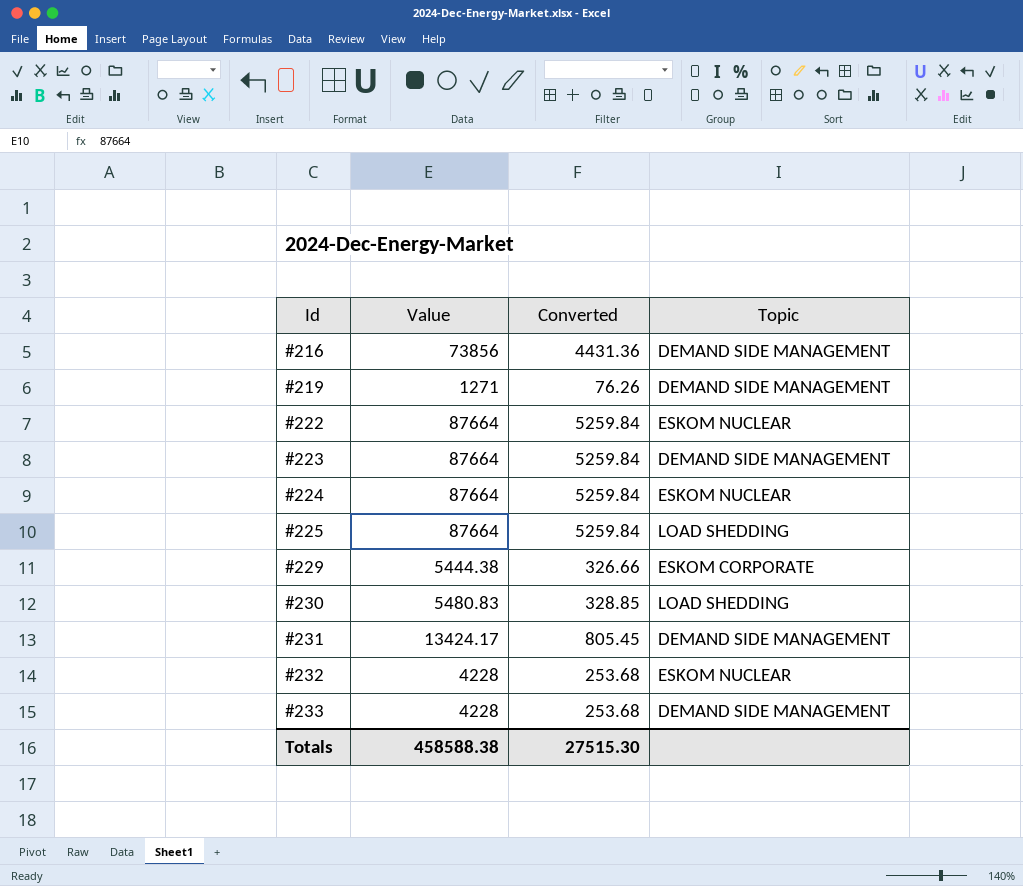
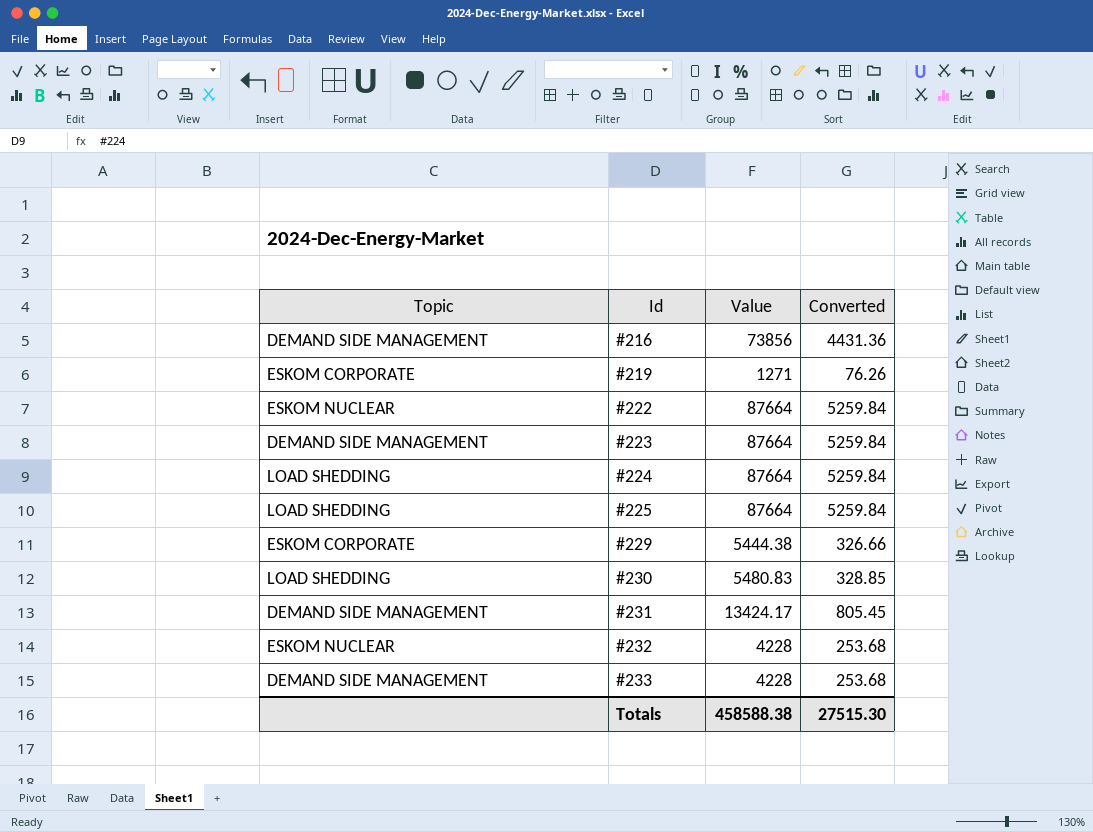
column Topic | position: 4 -> 1
#219 | Topic: DEMAND SIDE MANAGEMENT -> ESKOM CORPORATE
#224 | Topic: ESKOM NUCLEAR -> LOAD SHEDDING

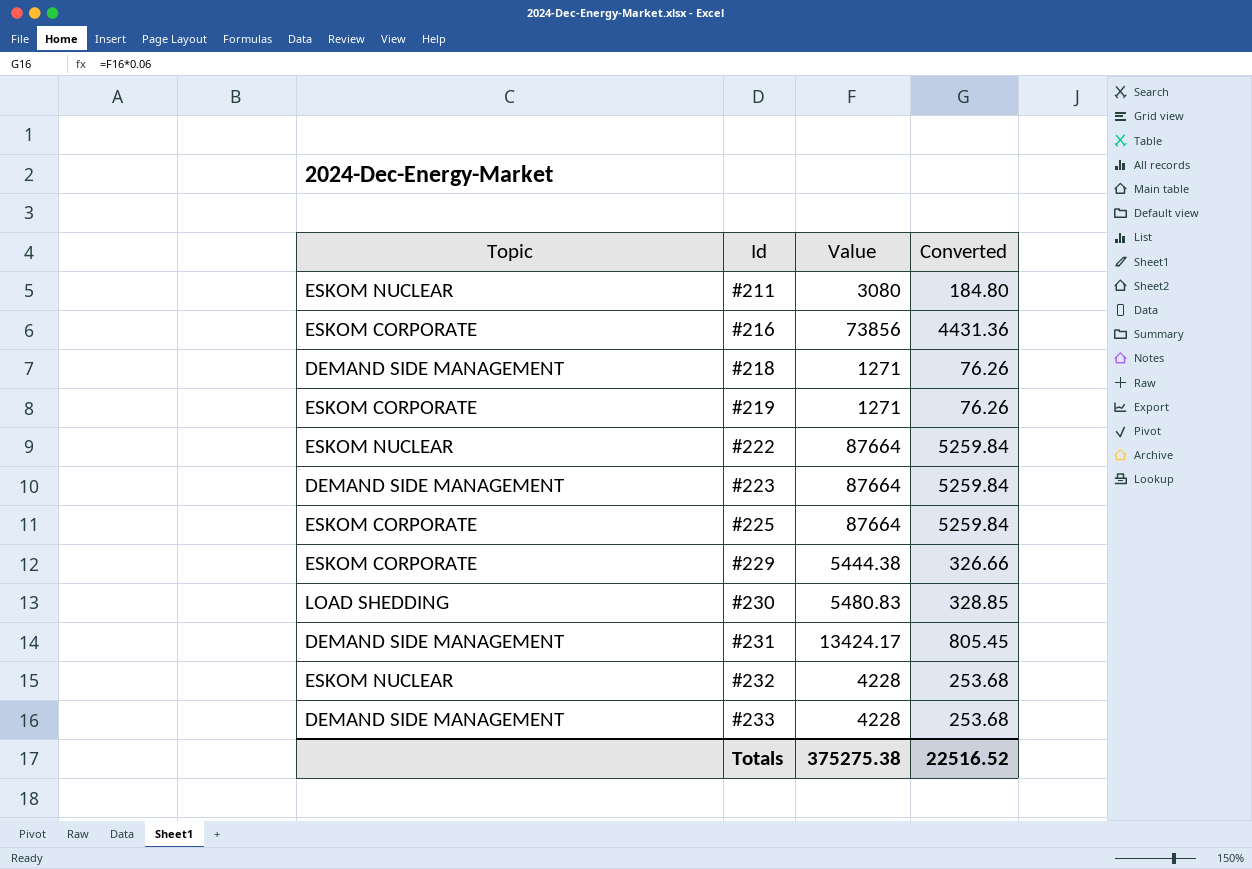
row #224: LOAD SHEDDING | 87664 | 5259.84 -> none
row #211: none -> ESKOM NUCLEAR | 3080 | 184.80
#216 | Topic: DEMAND SIDE MANAGEMENT -> ESKOM CORPORATE
row #218: none -> DEMAND SIDE MANAGEMENT | 1271 | 76.26
#225 | Topic: LOAD SHEDDING -> ESKOM CORPORATE
Totals | Value: 458588.38 -> 375275.38
Totals | Converted: 27515.30 -> 22516.52

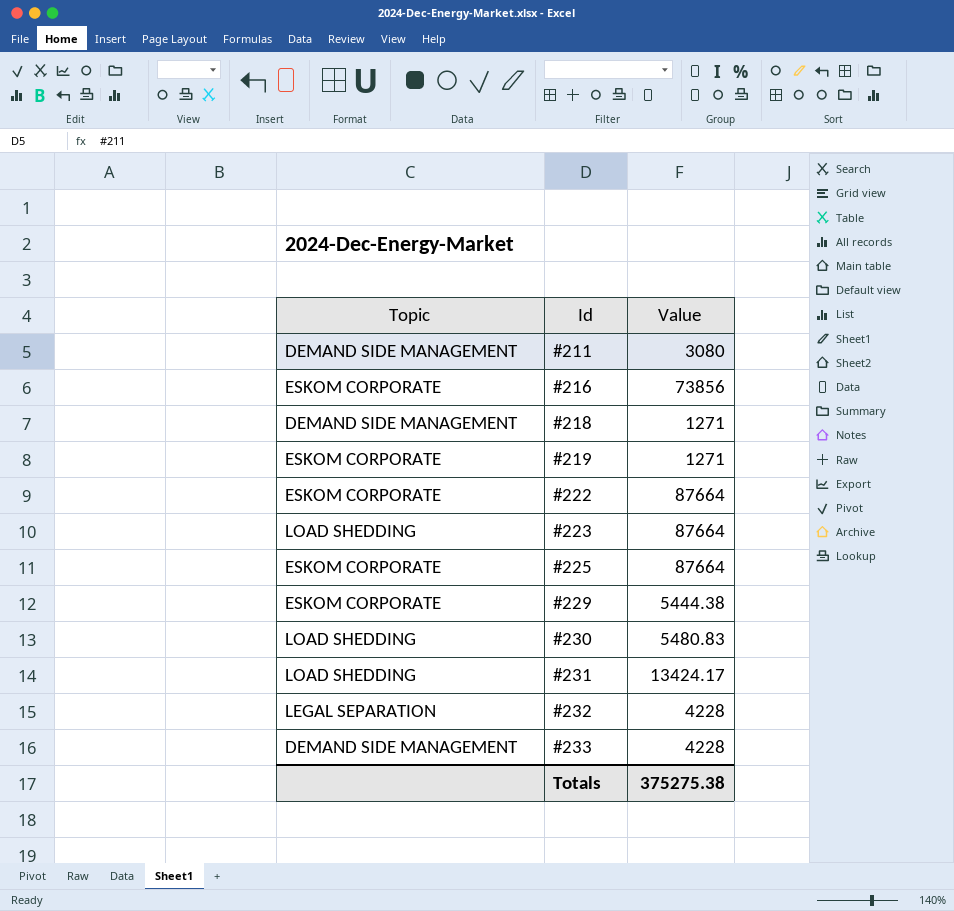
column Converted | formula: [Value] * 0.06 -> none
#211 | Topic: ESKOM NUCLEAR -> DEMAND SIDE MANAGEMENT
#222 | Topic: ESKOM NUCLEAR -> ESKOM CORPORATE
#223 | Topic: DEMAND SIDE MANAGEMENT -> LOAD SHEDDING
#231 | Topic: DEMAND SIDE MANAGEMENT -> LOAD SHEDDING
#232 | Topic: ESKOM NUCLEAR -> LEGAL SEPARATION

